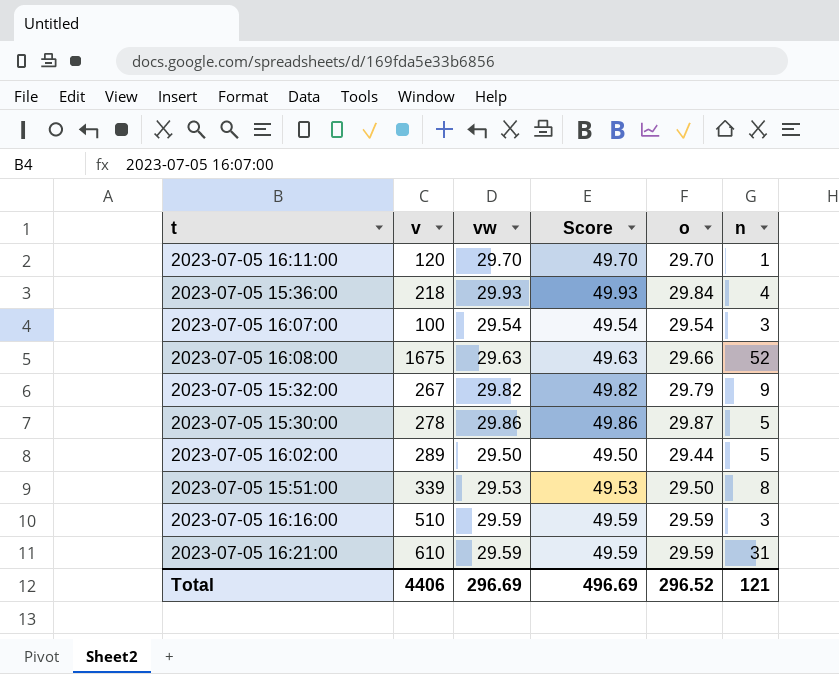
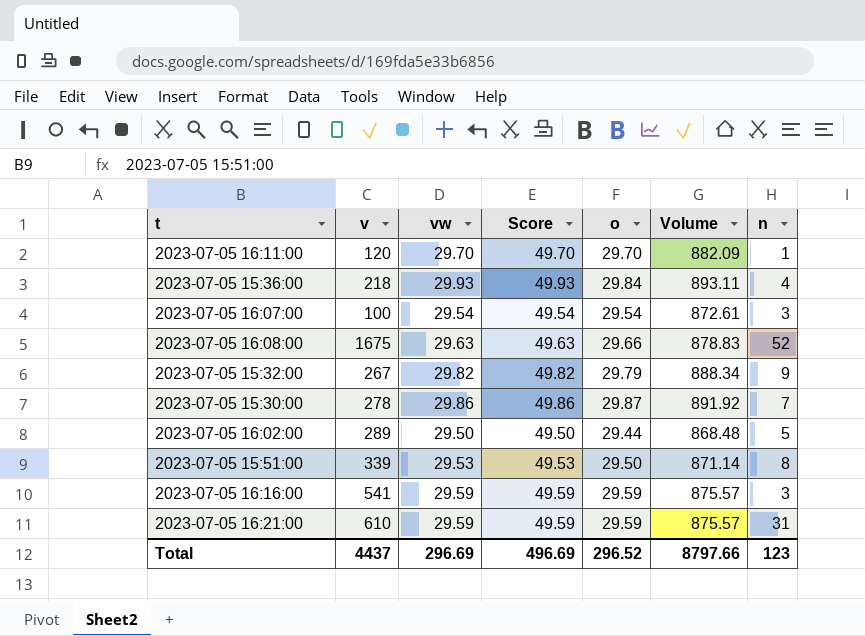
column Volume | formula: none -> [vw] * [o]
2023-07-05 15:30:00 | n: 5 -> 7
2023-07-05 16:16:00 | v: 510 -> 541
Total | v: 4406 -> 4437
Total | n: 121 -> 123

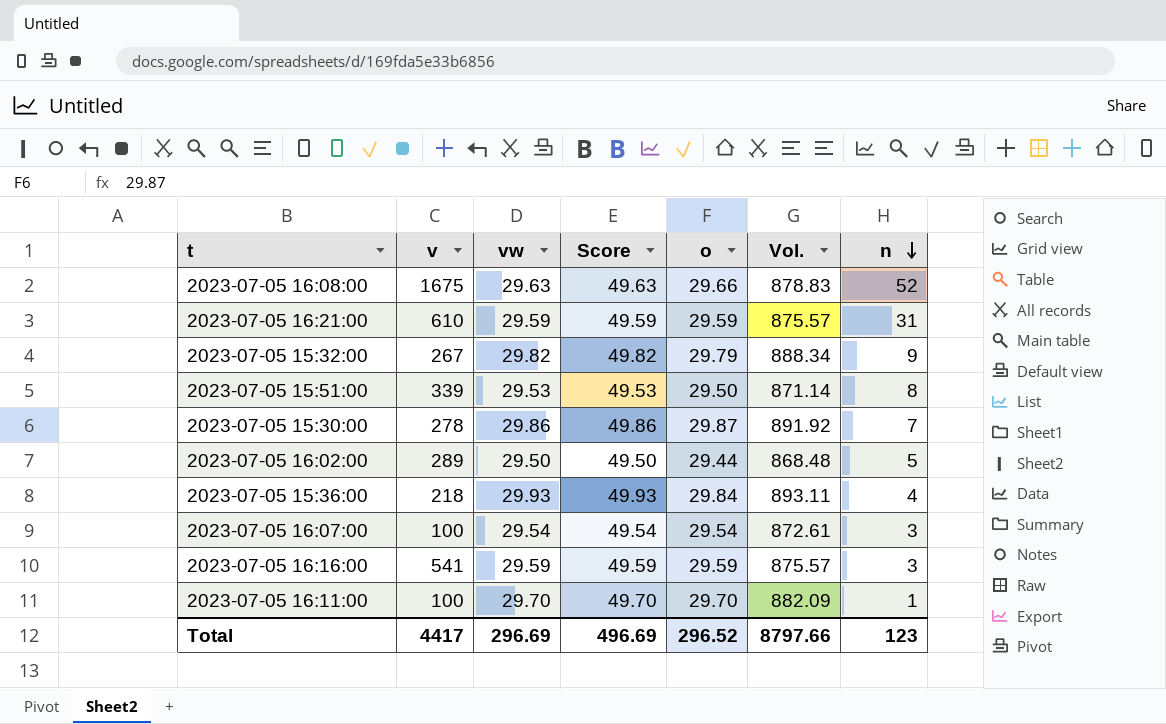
row order: none -> n descending
column name: Volume -> Vol.
2023-07-05 16:11:00 | v: 120 -> 100
Total | v: 4437 -> 4417

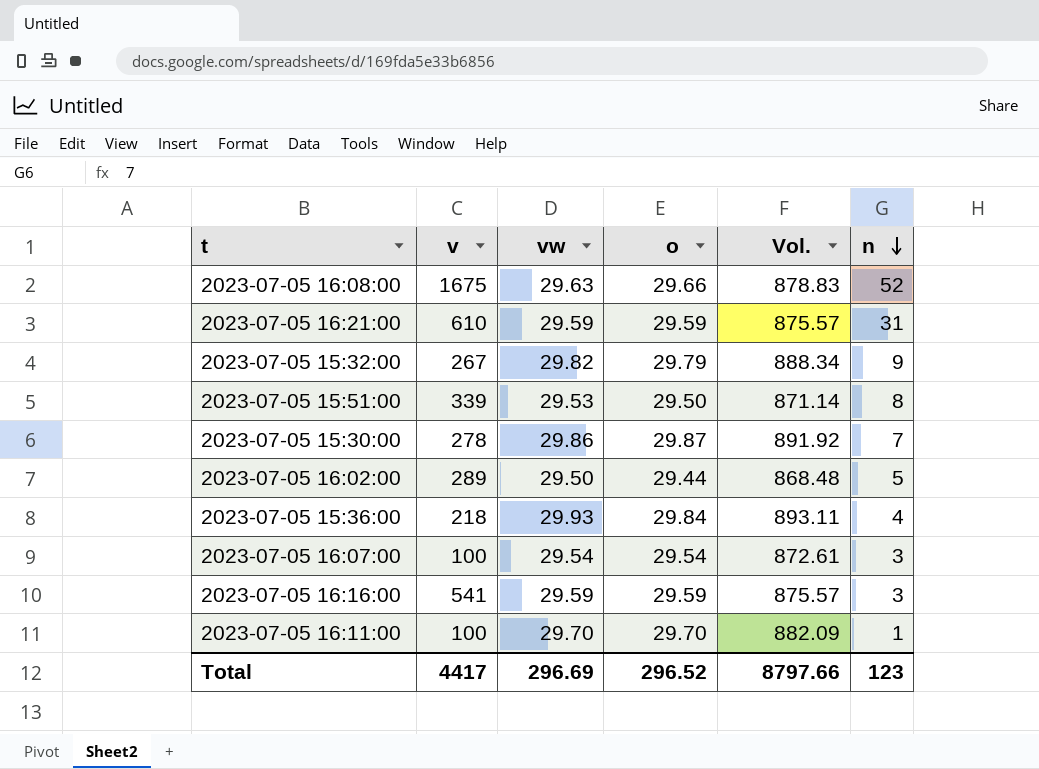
column Score | formula: [vw] + 20 -> none

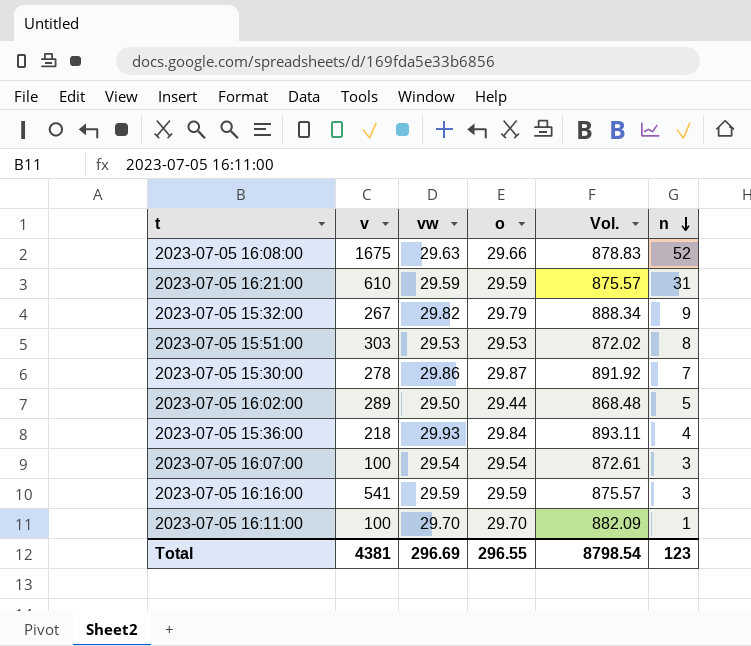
2023-07-05 15:51:00 | v: 339 -> 303
2023-07-05 15:51:00 | o: 29.50 -> 29.53
2023-07-05 15:51:00 | Vol.: 871.14 -> 872.02
Total | v: 4417 -> 4381
Total | o: 296.52 -> 296.55
Total | Vol.: 8797.66 -> 8798.54

